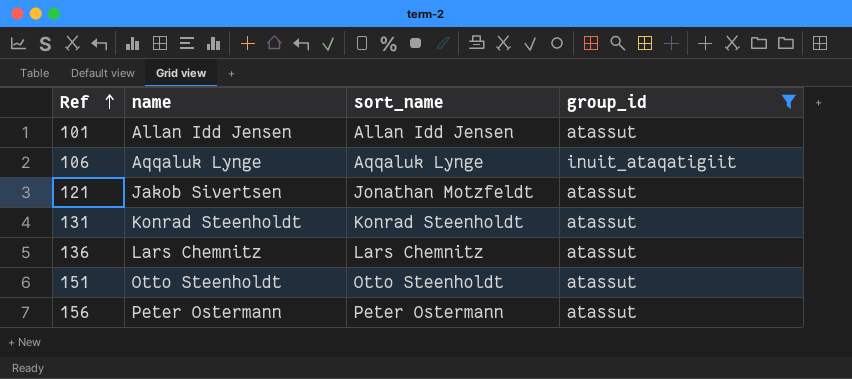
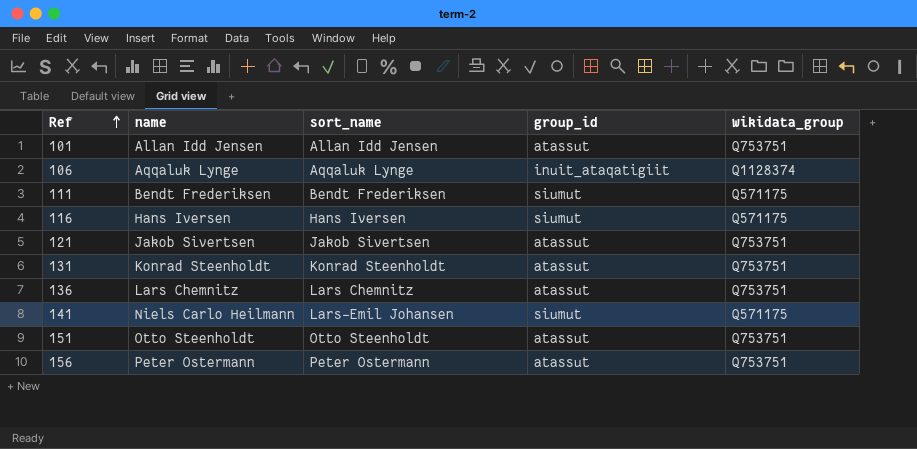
filter: group_id != siumut -> none
column wikidata_group | position: none -> 5
121 | sort_name: Jonathan Motzfeldt -> Jakob Sivertsen

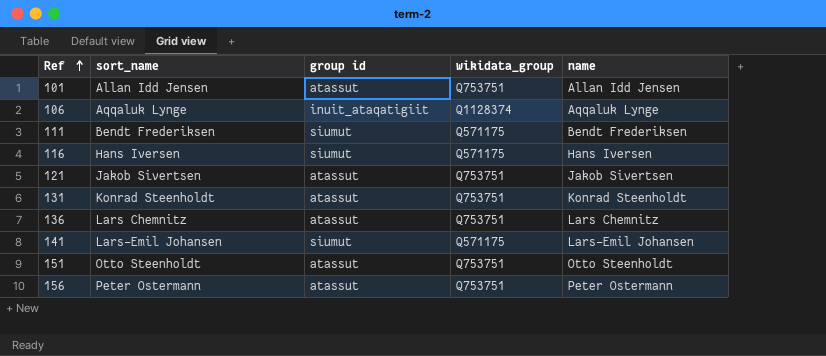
column name: group_id -> group id
column name | position: 2 -> 5
141 | name: Niels Carlo Heilmann -> Lars-Emil Johansen

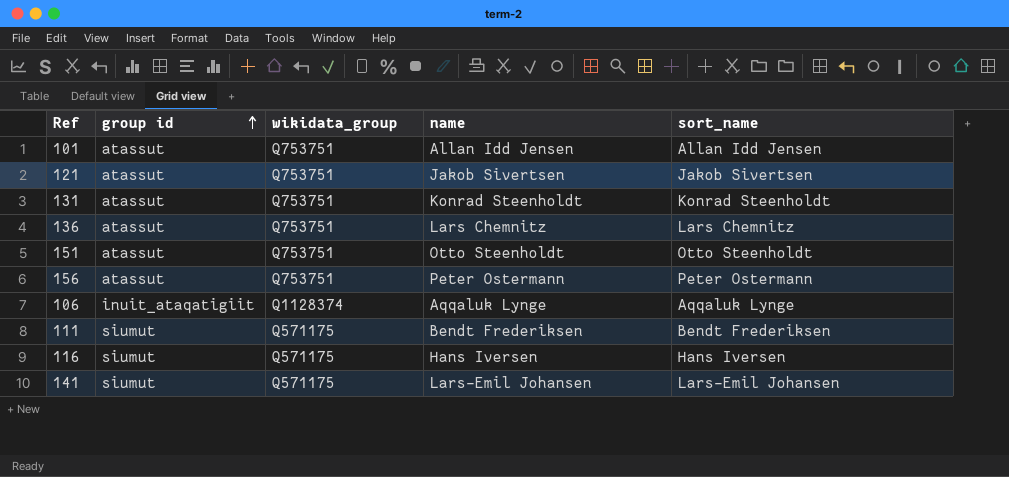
row order: Ref ascending -> group id ascending
column sort_name | position: 2 -> 5

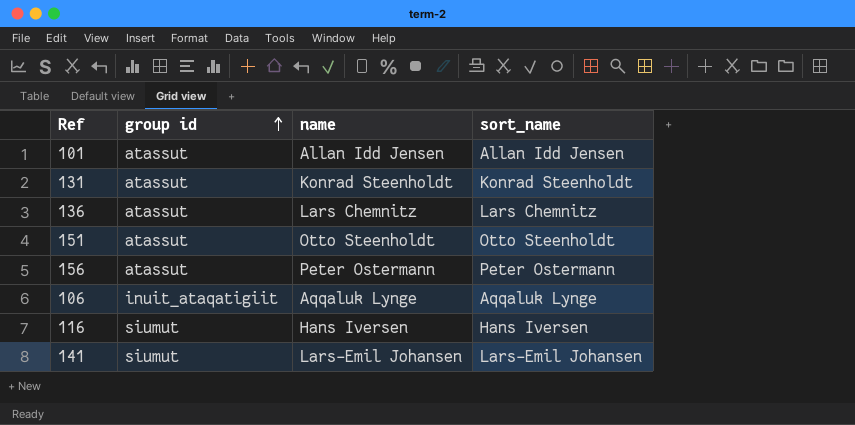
column wikidata_group | position: 3 -> none
row 121: atassut | Q753751 | Jakob Sivertsen | Jakob Sivertsen -> none
row 111: siumut | Q571175 | Bendt Frederiksen | Bendt Frederiksen -> none

